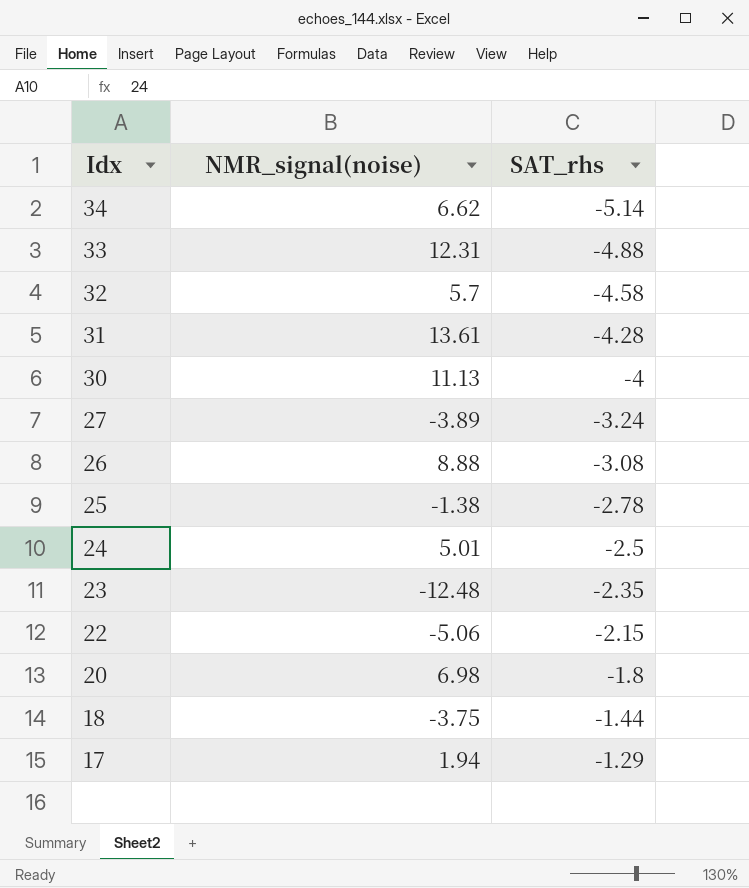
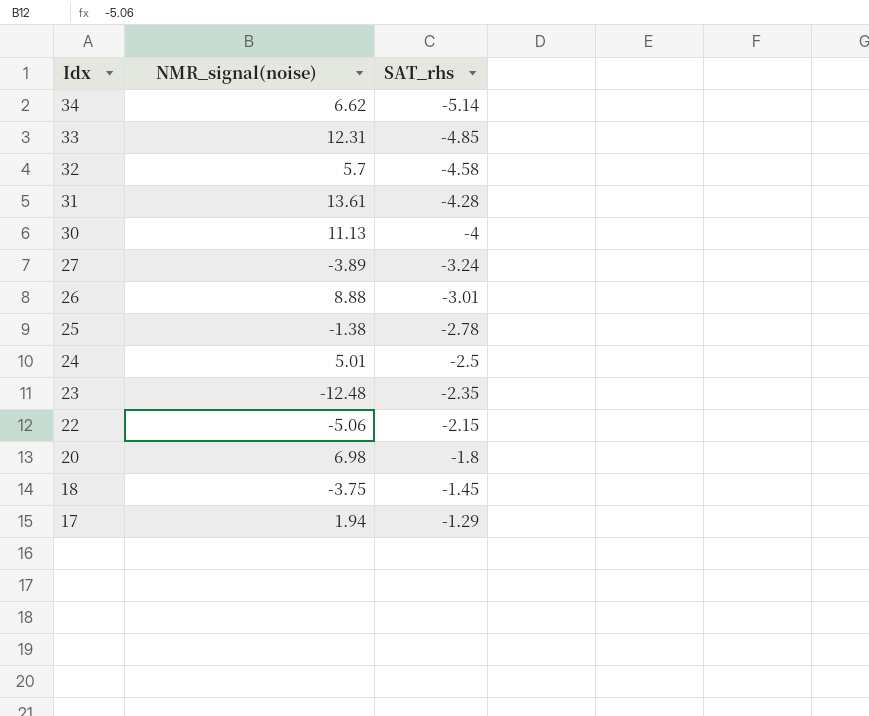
33 | SAT_rhs: -4.88 -> -4.85
26 | SAT_rhs: -3.08 -> -3.01
18 | SAT_rhs: -1.44 -> -1.45

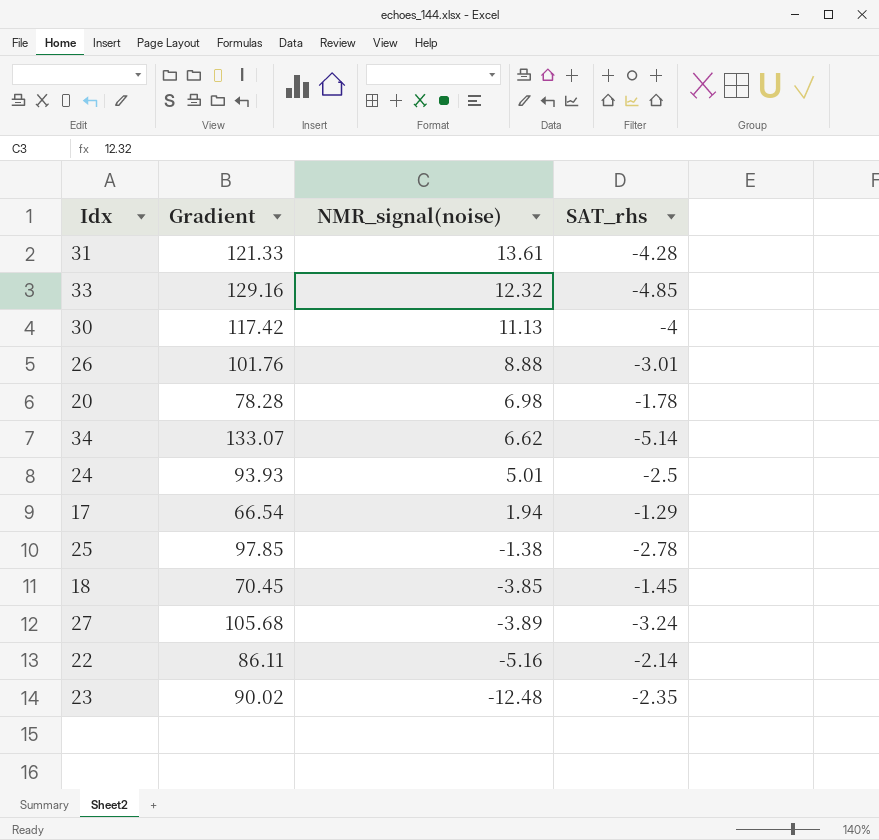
row order: Idx descending -> NMR_signal(noise) descending
column Gradient | position: none -> 2
row 32: 5.7 | -4.58 -> none
33 | NMR_signal(noise): 12.31 -> 12.32
20 | SAT_rhs: -1.8 -> -1.78
18 | NMR_signal(noise): -3.75 -> -3.85
22 | NMR_signal(noise): -5.06 -> -5.16
22 | SAT_rhs: -2.15 -> -2.14

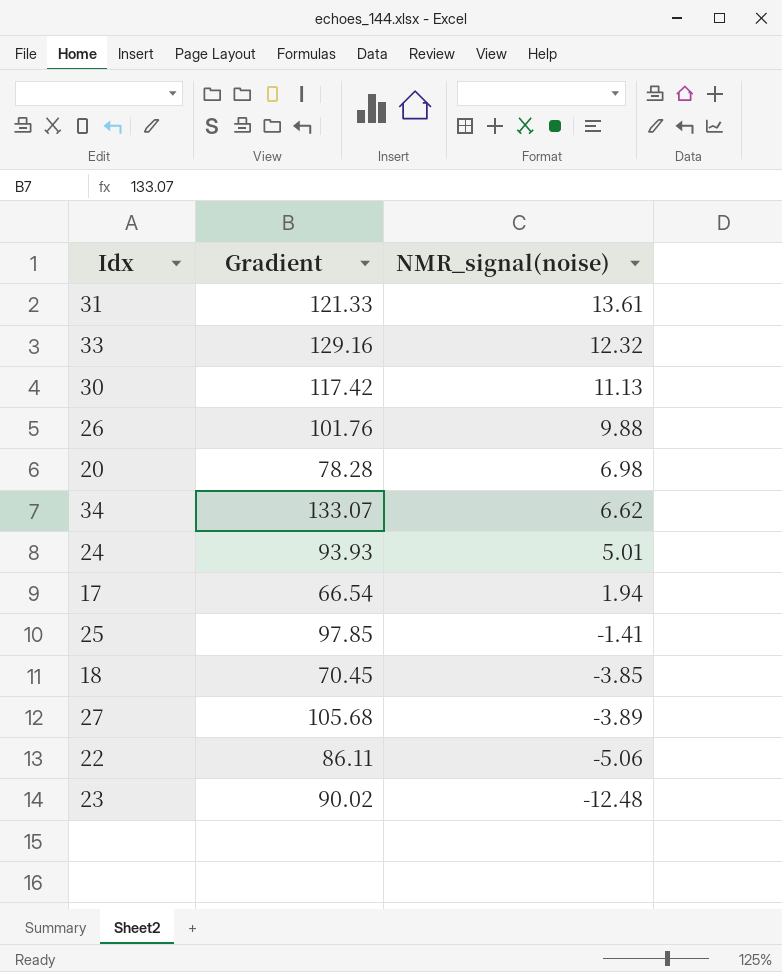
column SAT_rhs | position: 4 -> none
26 | NMR_signal(noise): 8.88 -> 9.88
25 | NMR_signal(noise): -1.38 -> -1.41
22 | NMR_signal(noise): -5.16 -> -5.06

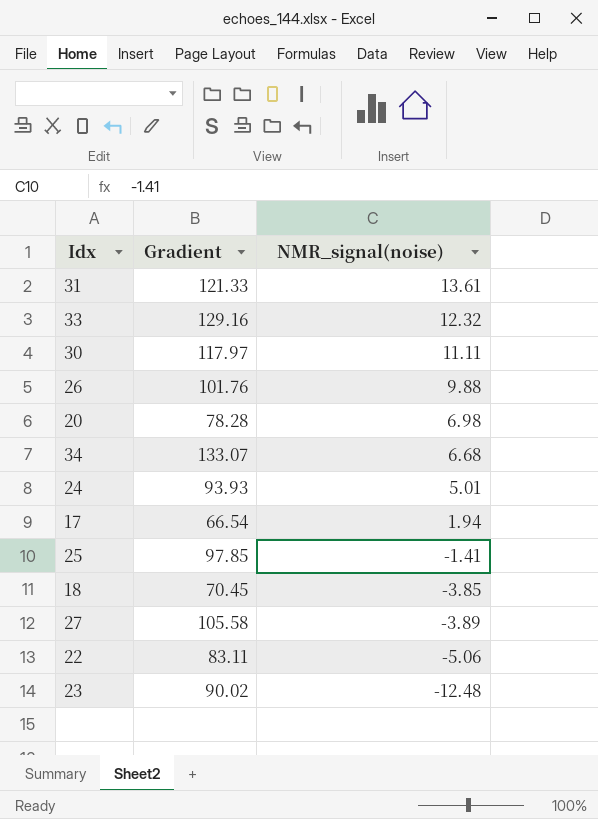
30 | Gradient: 117.42 -> 117.97
30 | NMR_signal(noise): 11.13 -> 11.11
34 | NMR_signal(noise): 6.62 -> 6.68
27 | Gradient: 105.68 -> 105.58
22 | Gradient: 86.11 -> 83.11

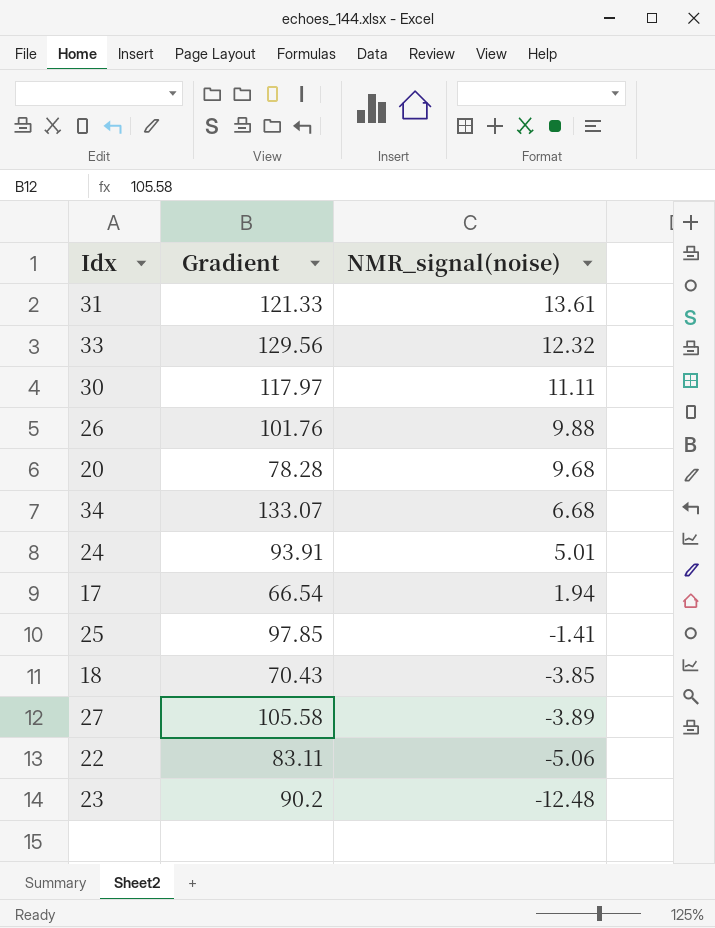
33 | Gradient: 129.16 -> 129.56
20 | NMR_signal(noise): 6.98 -> 9.68
24 | Gradient: 93.93 -> 93.91
18 | Gradient: 70.45 -> 70.43
23 | Gradient: 90.02 -> 90.2

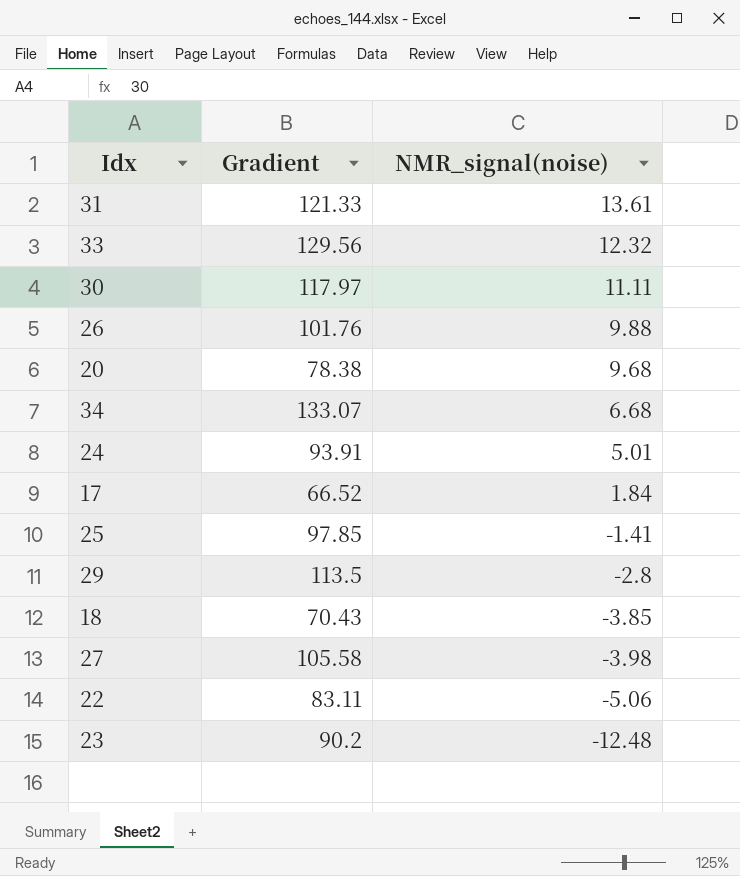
20 | Gradient: 78.28 -> 78.38
17 | Gradient: 66.54 -> 66.52
17 | NMR_signal(noise): 1.94 -> 1.84
row 29: none -> 113.5 | -2.8
27 | NMR_signal(noise): -3.89 -> -3.98

